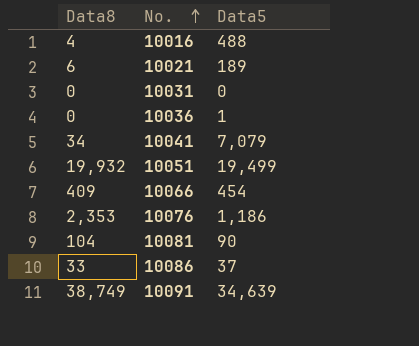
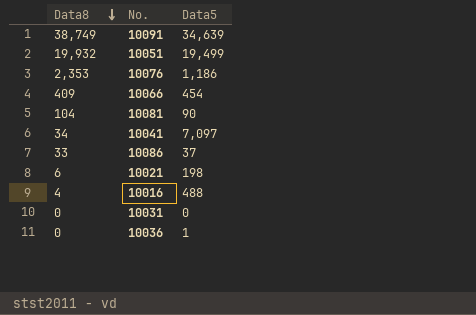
row order: No. ascending -> Data8 descending
10041 | Data5: 7,079 -> 7,097
10021 | Data5: 189 -> 198

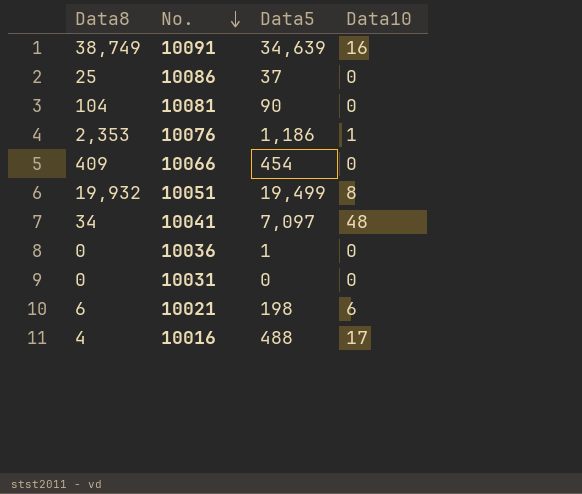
row order: Data8 descending -> No. descending
column Data10 | position: none -> 4
10086 | Data8: 33 -> 25

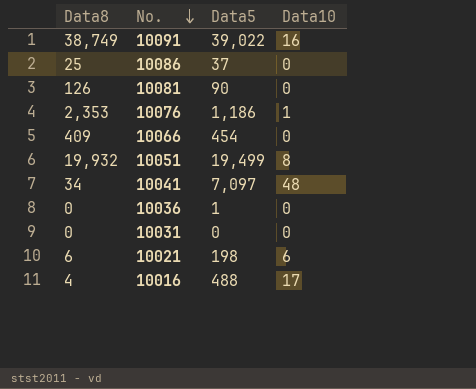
10091 | Data5: 34,639 -> 39,022
10081 | Data8: 104 -> 126

